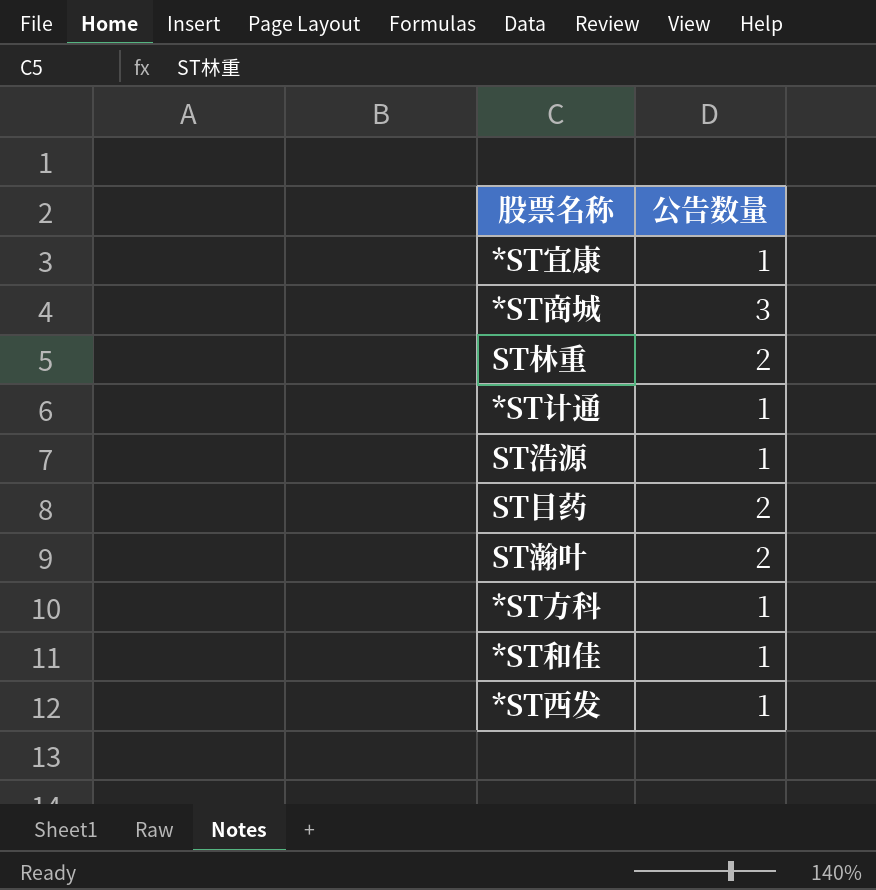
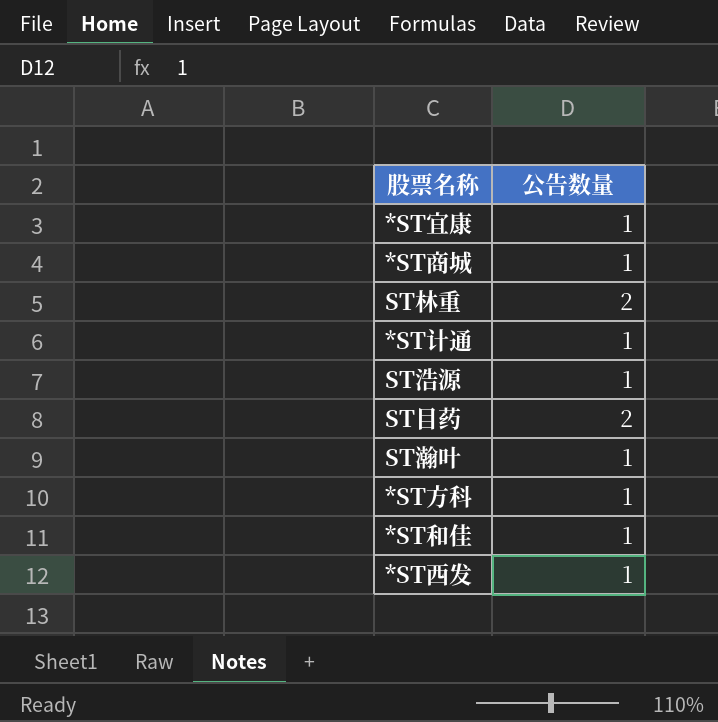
*ST商城 | 公告数量: 3 -> 1
ST瀚叶 | 公告数量: 2 -> 1

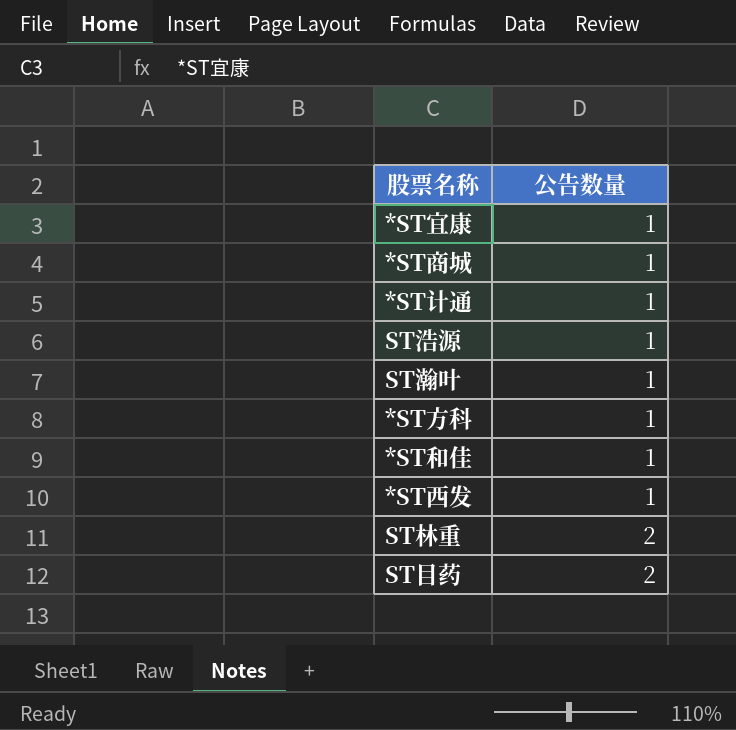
row order: none -> 公告数量 ascending

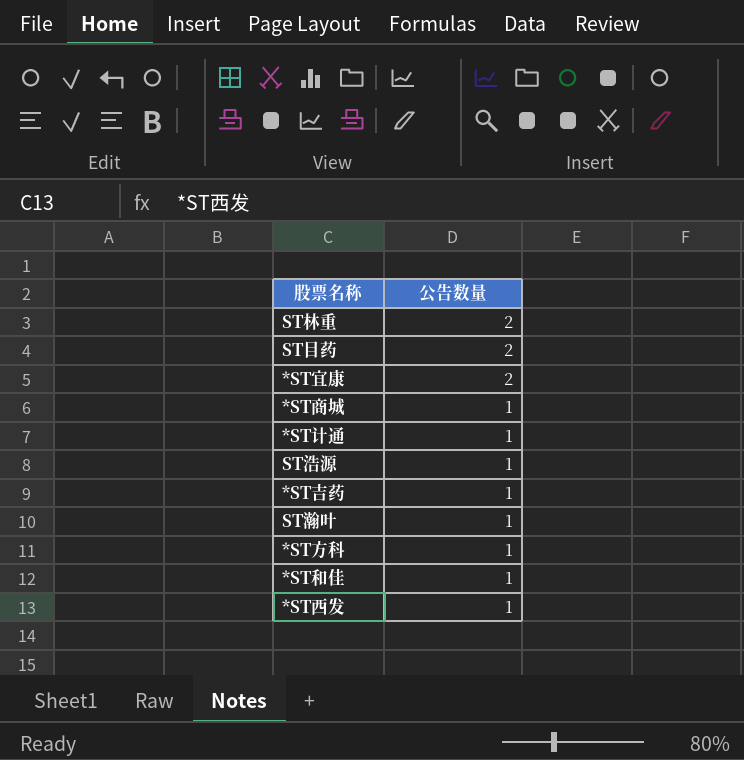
row order: 公告数量 ascending -> 公告数量 descending
*ST宜康 | 公告数量: 1 -> 2
row *ST吉药: none -> 1

